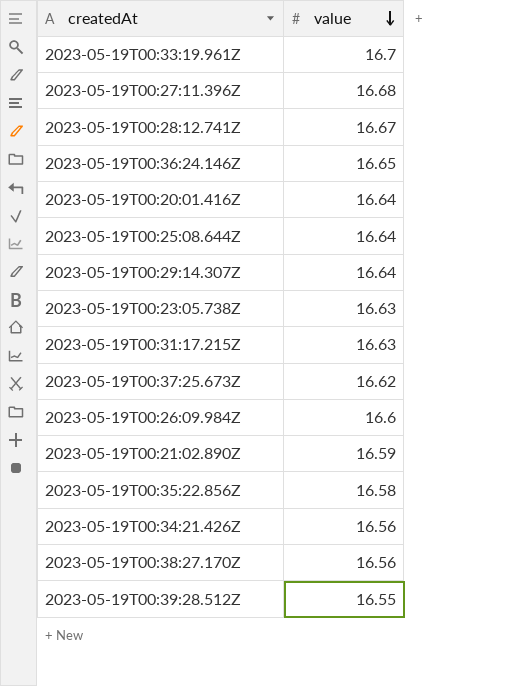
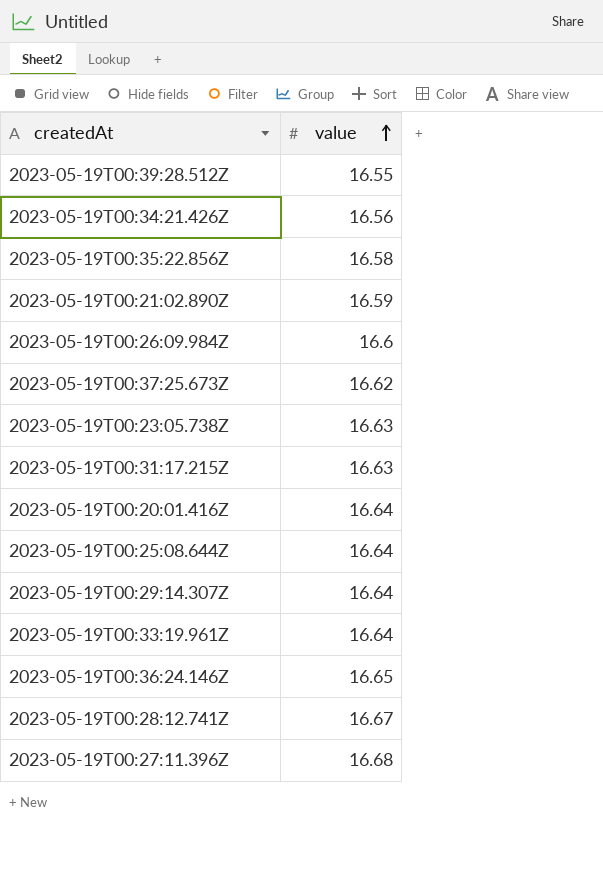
row order: value descending -> value ascending
row 2023-05-19T00:38:27.170Z: 16.56 -> none
2023-05-19T00:33:19.961Z | value: 16.7 -> 16.64

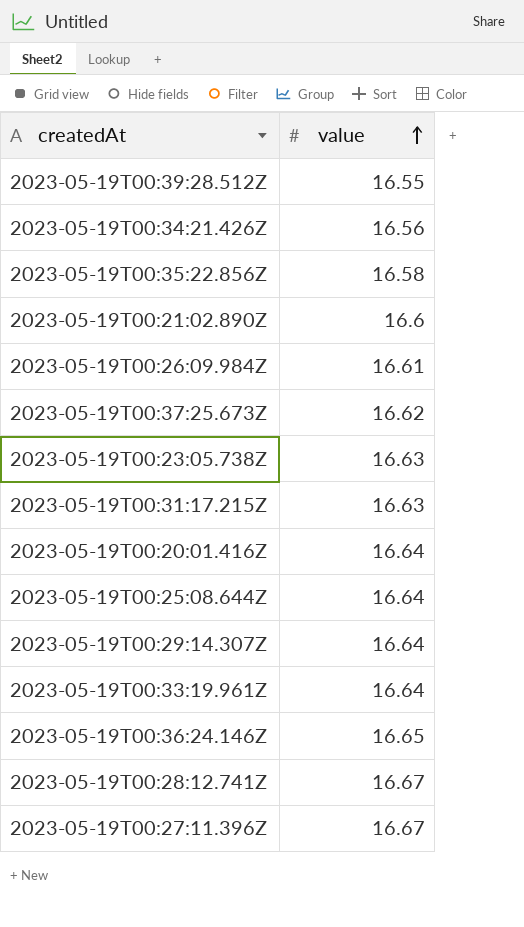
2023-05-19T00:21:02.890Z | value: 16.59 -> 16.6
2023-05-19T00:26:09.984Z | value: 16.6 -> 16.61
2023-05-19T00:27:11.396Z | value: 16.68 -> 16.67

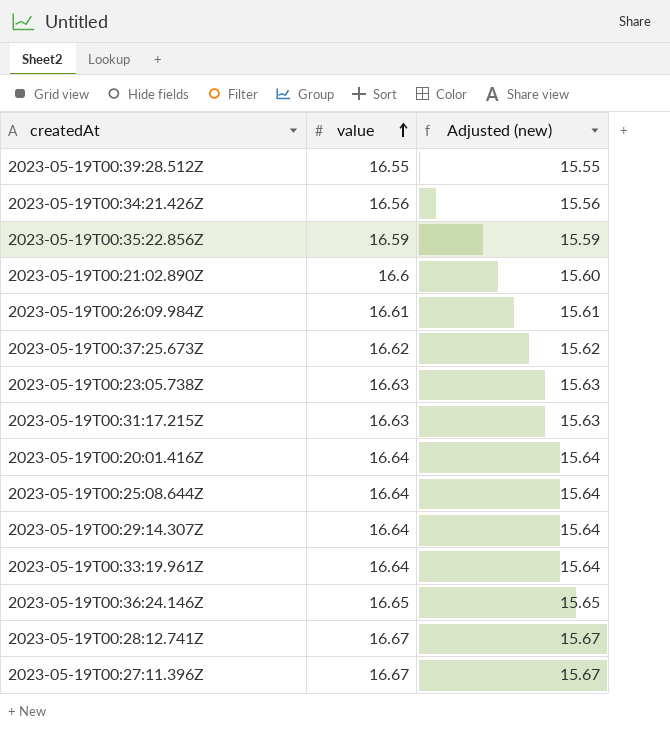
column Adjusted (new) | formula: none -> [value] - 1
2023-05-19T00:35:22.856Z | value: 16.58 -> 16.59

